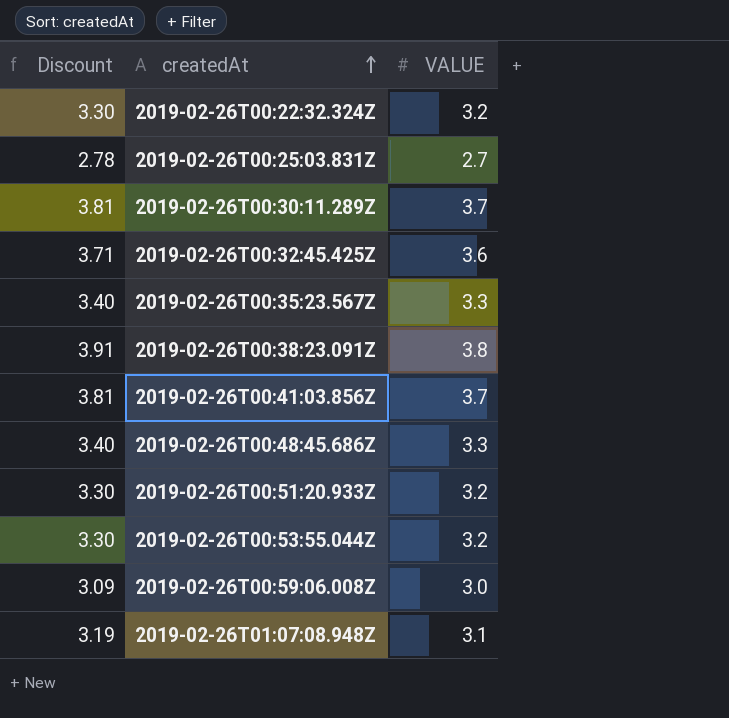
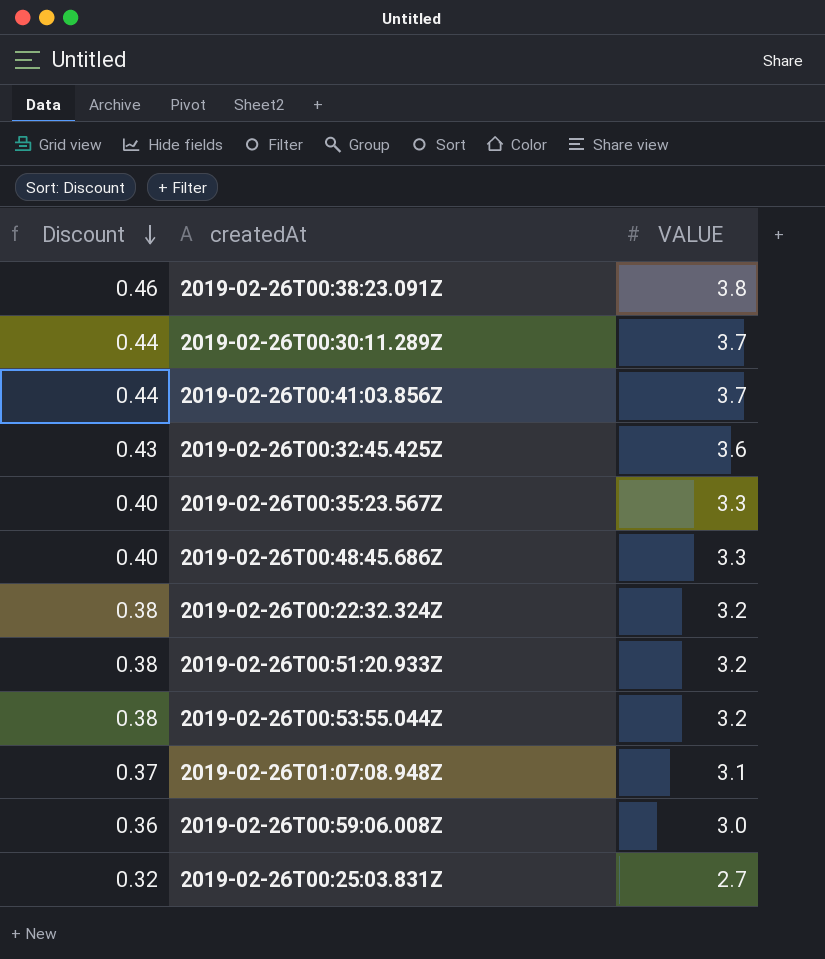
row order: createdAt ascending -> Discount descending
column Discount | formula: [VALUE] * 1.03 -> [VALUE] * 0.12

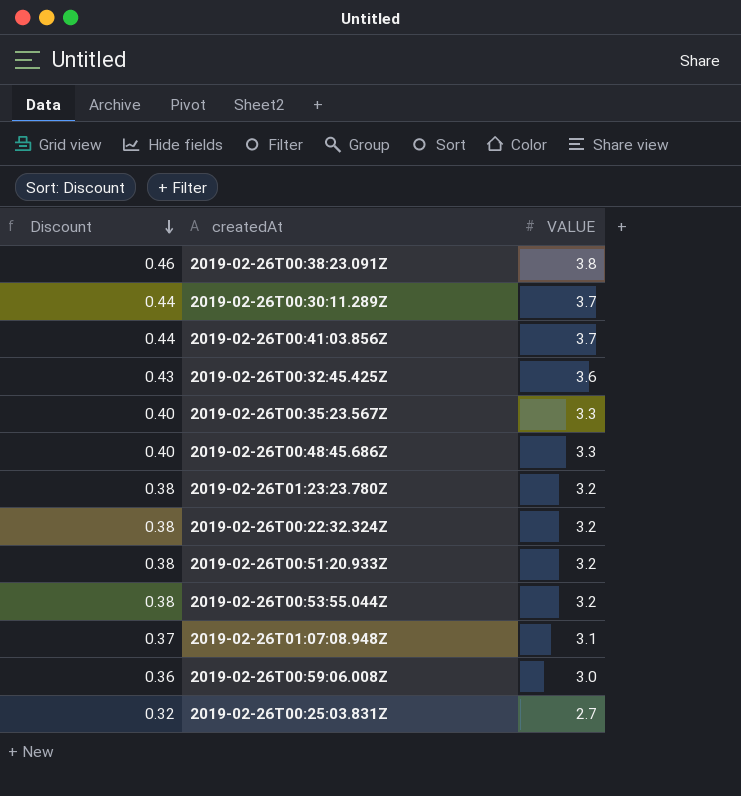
row 2019-02-26T01:23:23.780Z: none -> 0.38 | 3.2

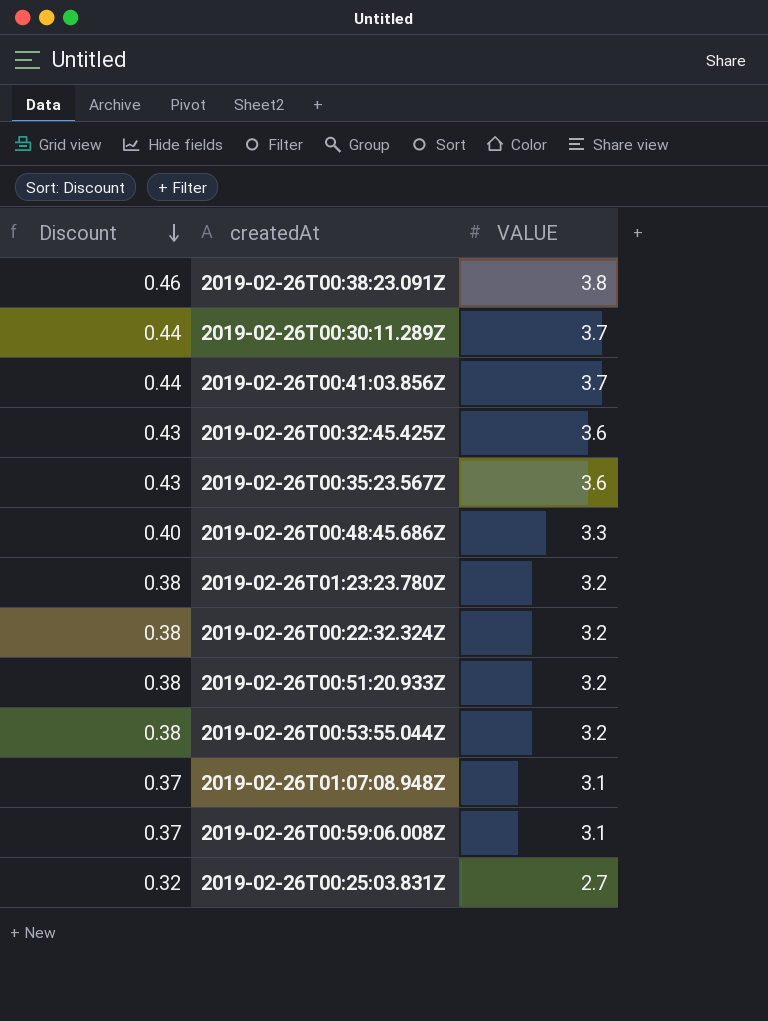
2019-02-26T00:35:23.567Z | Discount: 0.40 -> 0.43
2019-02-26T00:35:23.567Z | VALUE: 3.3 -> 3.6
2019-02-26T00:59:06.008Z | Discount: 0.36 -> 0.37
2019-02-26T00:59:06.008Z | VALUE: 3.0 -> 3.1

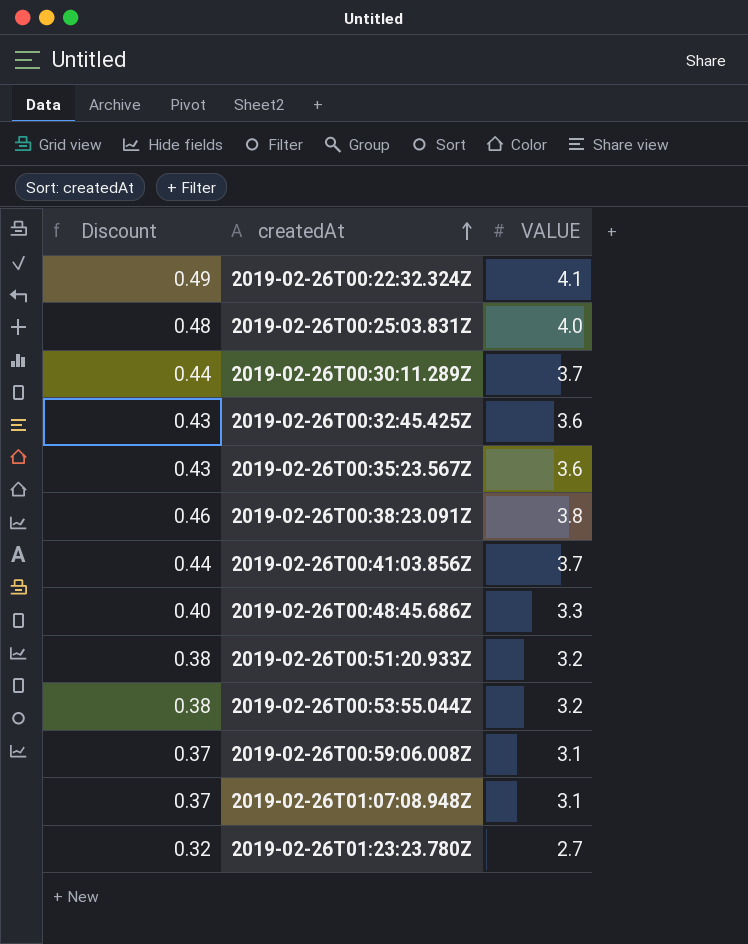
row order: Discount descending -> createdAt ascending
2019-02-26T00:22:32.324Z | Discount: 0.38 -> 0.49
2019-02-26T00:22:32.324Z | VALUE: 3.2 -> 4.1
2019-02-26T00:25:03.831Z | Discount: 0.32 -> 0.48
2019-02-26T00:25:03.831Z | VALUE: 2.7 -> 4.0
2019-02-26T01:23:23.780Z | Discount: 0.38 -> 0.32
2019-02-26T01:23:23.780Z | VALUE: 3.2 -> 2.7

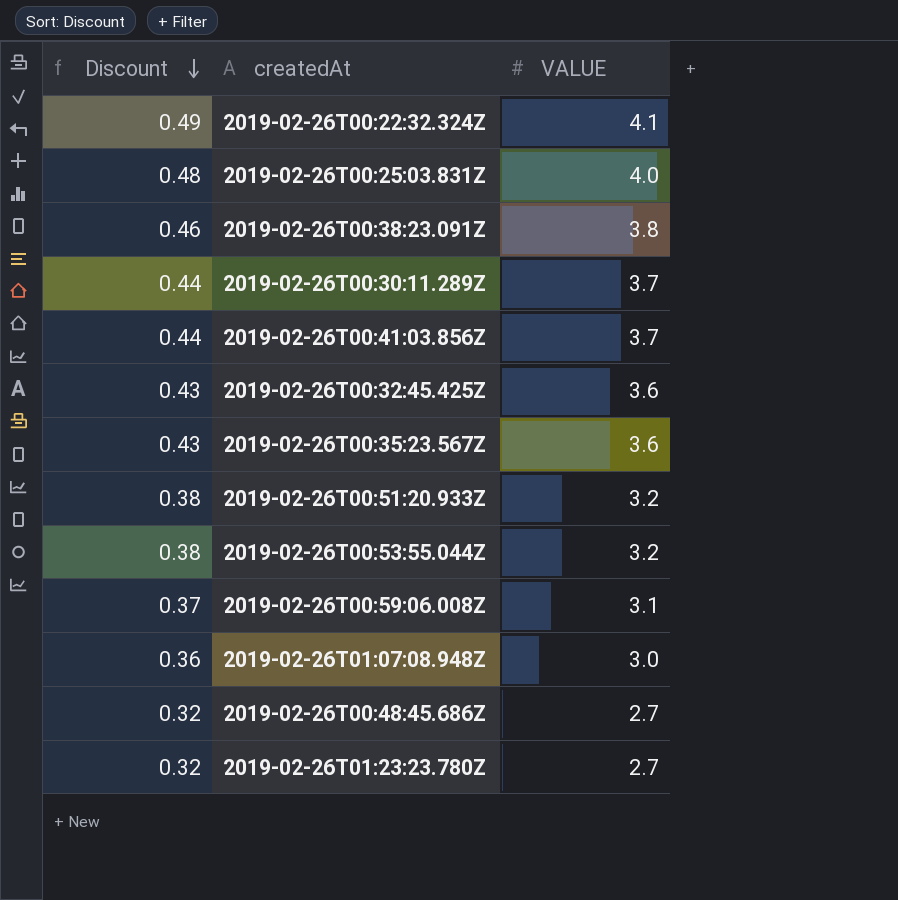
row order: createdAt ascending -> Discount descending
2019-02-26T01:07:08.948Z | Discount: 0.37 -> 0.36
2019-02-26T01:07:08.948Z | VALUE: 3.1 -> 3.0
2019-02-26T00:48:45.686Z | Discount: 0.40 -> 0.32
2019-02-26T00:48:45.686Z | VALUE: 3.3 -> 2.7

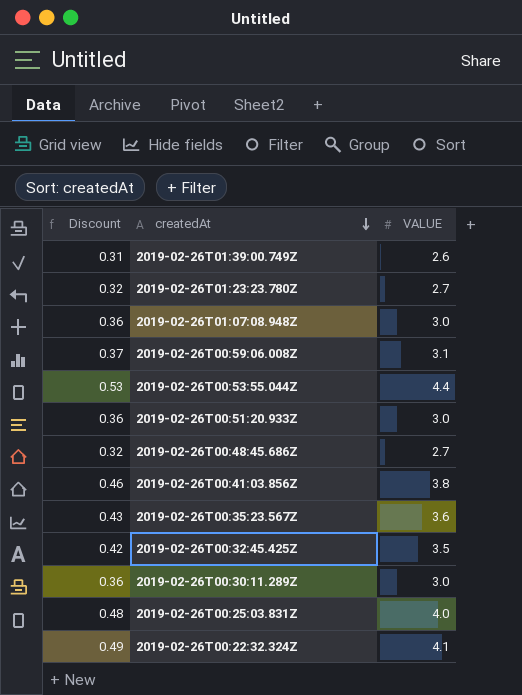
row order: Discount descending -> createdAt descending
row 2019-02-26T00:38:23.091Z: 0.46 | 3.8 -> none
row 2019-02-26T01:39:00.749Z: none -> 0.31 | 2.6
2019-02-26T00:53:55.044Z | Discount: 0.38 -> 0.53
2019-02-26T00:53:55.044Z | VALUE: 3.2 -> 4.4
2019-02-26T00:51:20.933Z | Discount: 0.38 -> 0.36
2019-02-26T00:51:20.933Z | VALUE: 3.2 -> 3.0
2019-02-26T00:41:03.856Z | Discount: 0.44 -> 0.46
2019-02-26T00:41:03.856Z | VALUE: 3.7 -> 3.8
2019-02-26T00:32:45.425Z | Discount: 0.43 -> 0.42
2019-02-26T00:32:45.425Z | VALUE: 3.6 -> 3.5
2019-02-26T00:30:11.289Z | Discount: 0.44 -> 0.36
2019-02-26T00:30:11.289Z | VALUE: 3.7 -> 3.0

